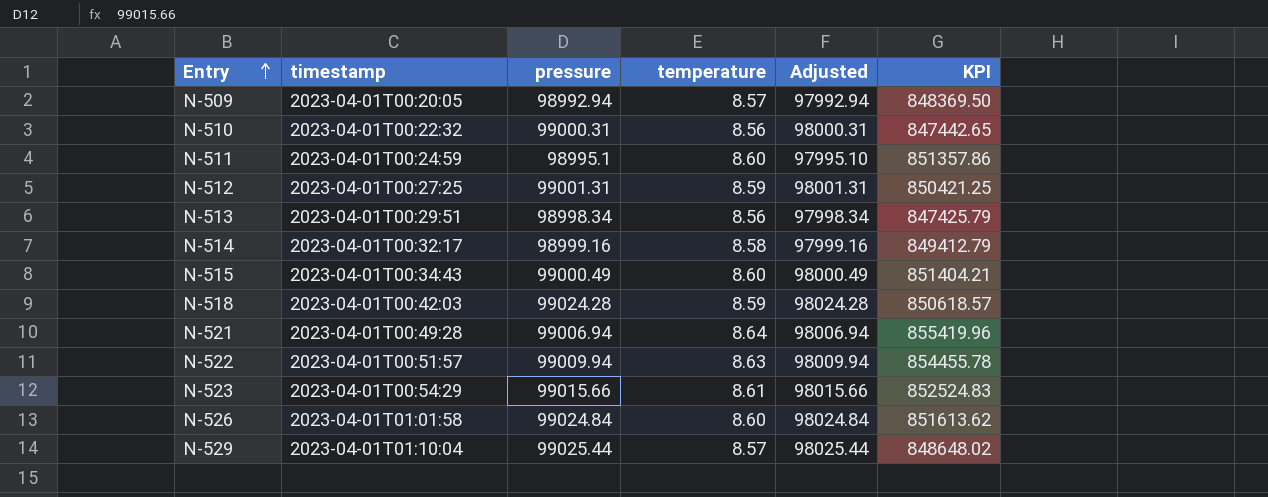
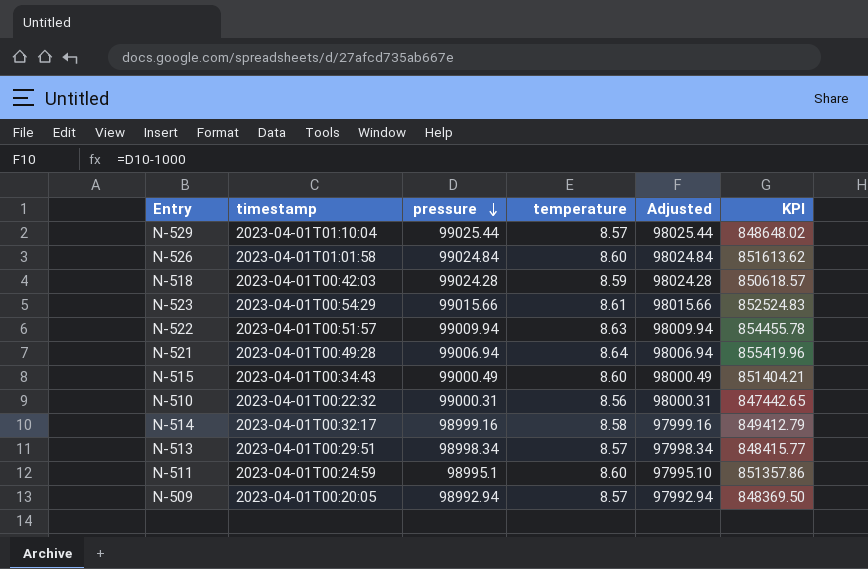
row order: Entry ascending -> pressure descending
row N-512: 2023-04-01T00:27:25 | 99001.31 | 8.59 | 98001.31 | 850421.25 -> none
N-513 | temperature: 8.56 -> 8.57
N-513 | KPI: 847425.79 -> 848415.77

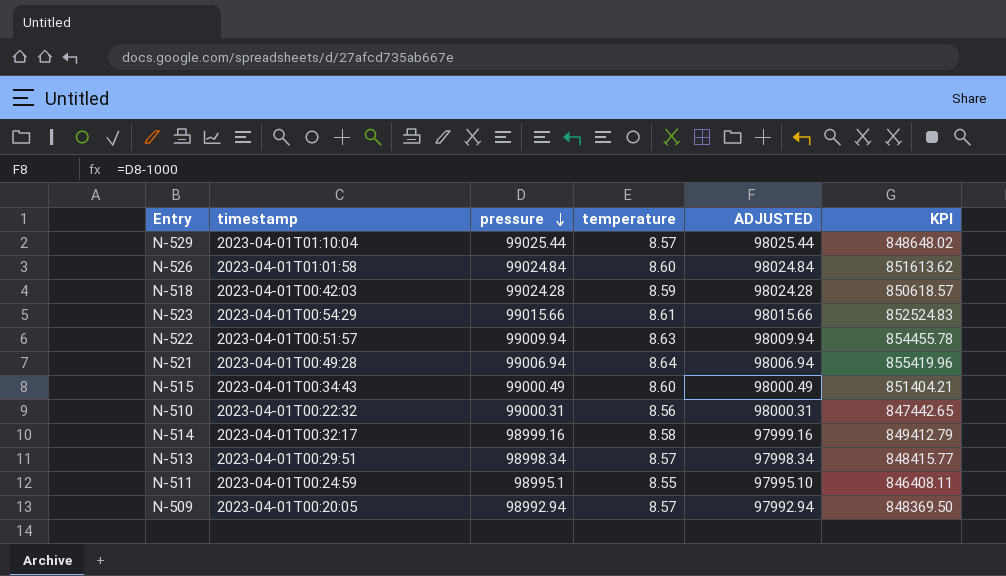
column name: Adjusted -> ADJUSTED
N-511 | temperature: 8.60 -> 8.55
N-511 | KPI: 851357.86 -> 846408.11

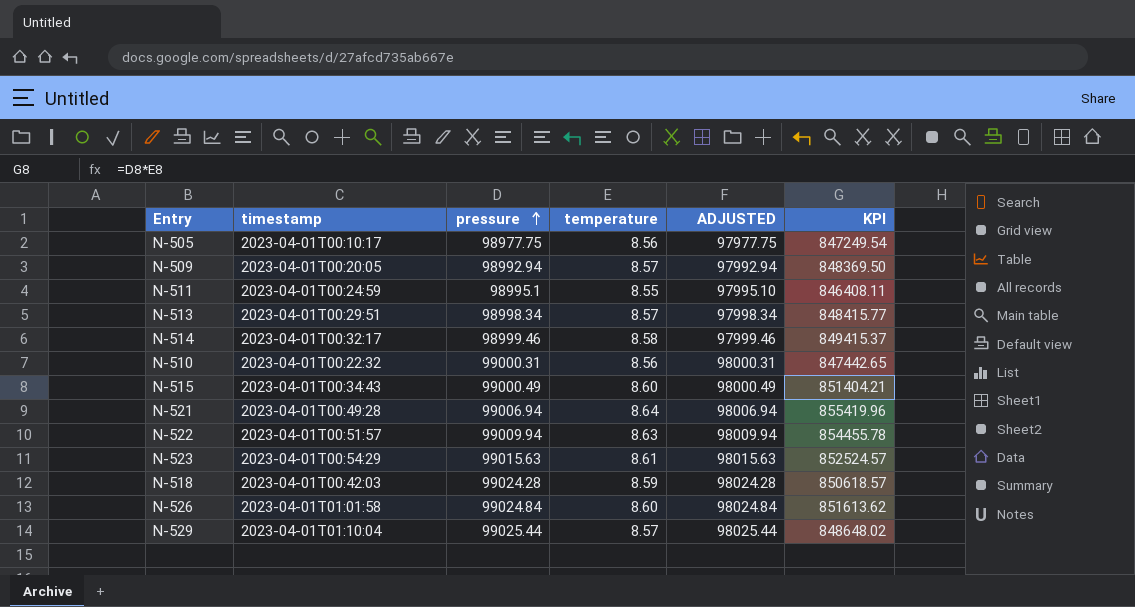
row order: pressure descending -> pressure ascending
row N-505: none -> 2023-04-01T00:10:17 | 98977.75 | 8.56 | 97977.75 | 847249.54
N-514 | pressure: 98999.16 -> 98999.46
N-514 | ADJUSTED: 97999.16 -> 97999.46
N-514 | KPI: 849412.79 -> 849415.37
N-523 | pressure: 99015.66 -> 99015.63
N-523 | ADJUSTED: 98015.66 -> 98015.63
N-523 | KPI: 852524.83 -> 852524.57

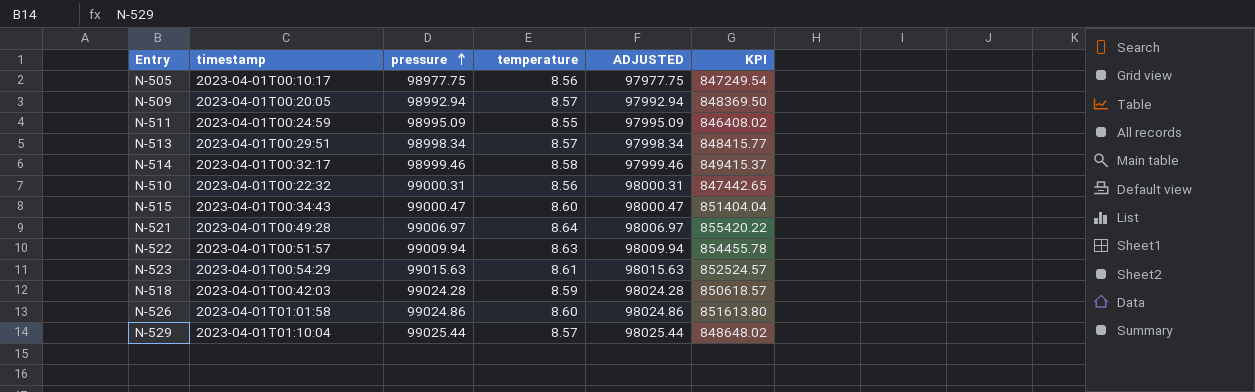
N-511 | pressure: 98995.1 -> 98995.09
N-511 | ADJUSTED: 97995.10 -> 97995.09
N-511 | KPI: 846408.11 -> 846408.02
N-515 | pressure: 99000.49 -> 99000.47
N-515 | ADJUSTED: 98000.49 -> 98000.47
N-515 | KPI: 851404.21 -> 851404.04
N-521 | pressure: 99006.94 -> 99006.97
N-521 | ADJUSTED: 98006.94 -> 98006.97
N-521 | KPI: 855419.96 -> 855420.22
N-526 | pressure: 99024.84 -> 99024.86
N-526 | ADJUSTED: 98024.84 -> 98024.86
N-526 | KPI: 851613.62 -> 851613.80

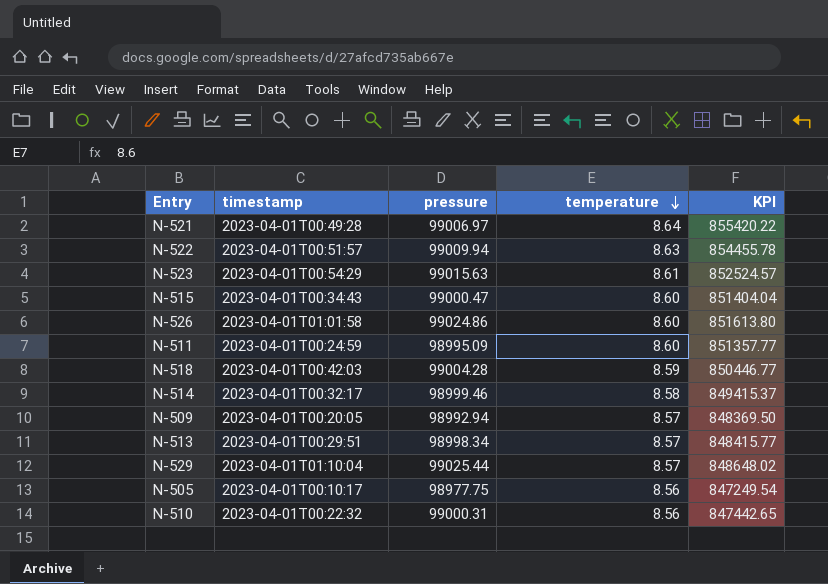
row order: pressure ascending -> temperature descending
column ADJUSTED | formula: [pressure] - 1000 -> none
N-511 | temperature: 8.55 -> 8.60
N-511 | KPI: 846408.02 -> 851357.77
N-518 | pressure: 99024.28 -> 99004.28
N-518 | KPI: 850618.57 -> 850446.77

